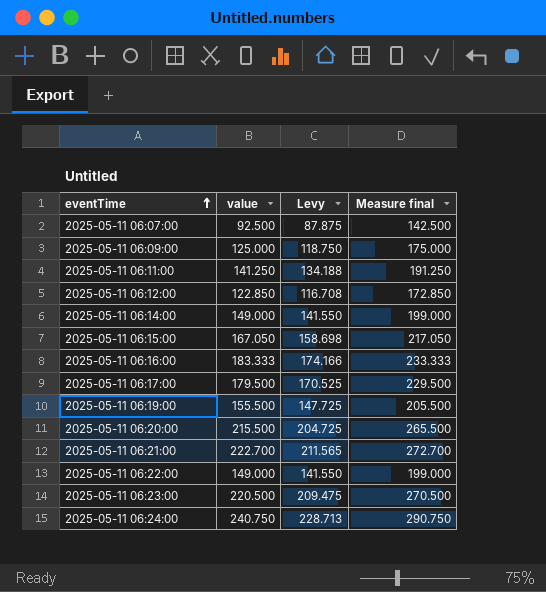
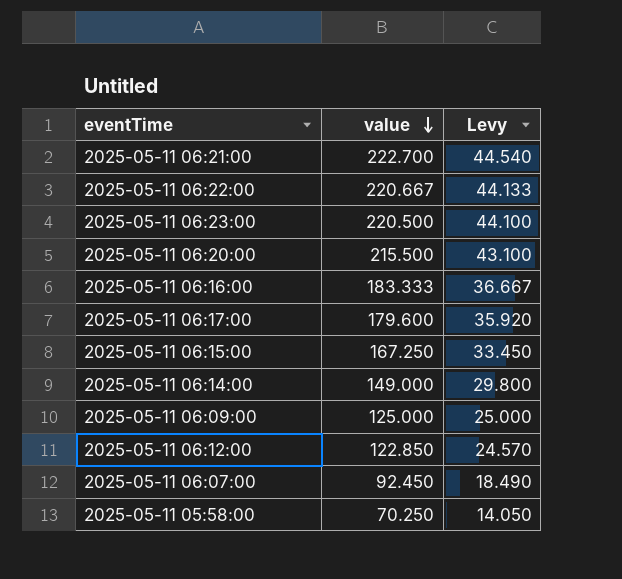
row order: eventTime ascending -> value descending
column Measure final | formula: [value] + 50 -> none
column Levy | formula: [value] * 0.95 -> [value] * 0.2
row 2025-05-11 06:11:00: 141.250 | 134.188 | 191.250 -> none
row 2025-05-11 06:19:00: 155.500 | 147.725 | 205.500 -> none
row 2025-05-11 06:24:00: 240.750 | 228.713 | 290.750 -> none
2025-05-11 06:22:00 | value: 149.000 -> 220.667
2025-05-11 06:17:00 | value: 179.500 -> 179.600
2025-05-11 06:15:00 | value: 167.050 -> 167.250
2025-05-11 06:07:00 | value: 92.500 -> 92.450
row 2025-05-11 05:58:00: none -> 70.250 | 14.050

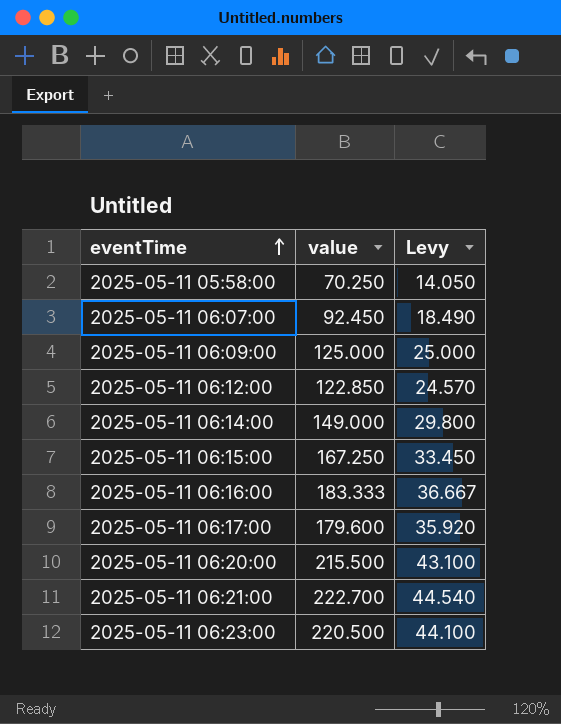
row order: value descending -> eventTime ascending
row 2025-05-11 06:22:00: 220.667 | 44.133 -> none

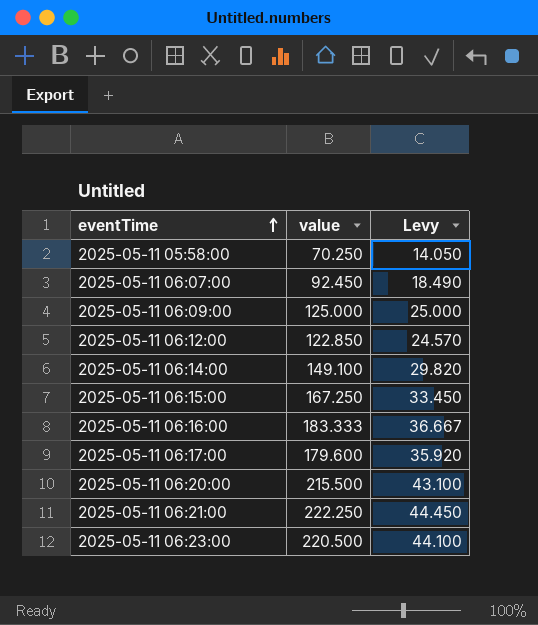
2025-05-11 06:14:00 | value: 149.000 -> 149.100
2025-05-11 06:14:00 | Levy: 29.800 -> 29.820
2025-05-11 06:21:00 | value: 222.700 -> 222.250
2025-05-11 06:21:00 | Levy: 44.540 -> 44.450

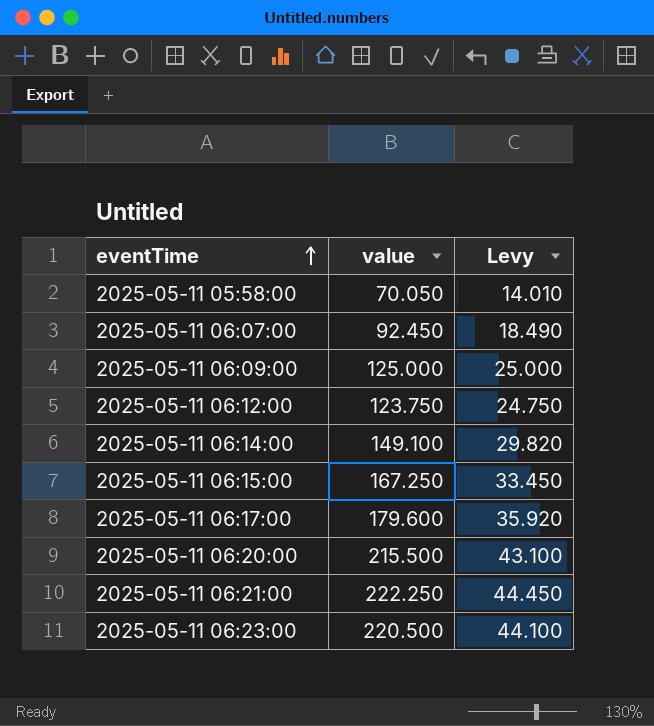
row 2025-05-11 06:16:00: 183.333 | 36.667 -> none
2025-05-11 05:58:00 | value: 70.250 -> 70.050
2025-05-11 05:58:00 | Levy: 14.050 -> 14.010
2025-05-11 06:12:00 | value: 122.850 -> 123.750
2025-05-11 06:12:00 | Levy: 24.570 -> 24.750

